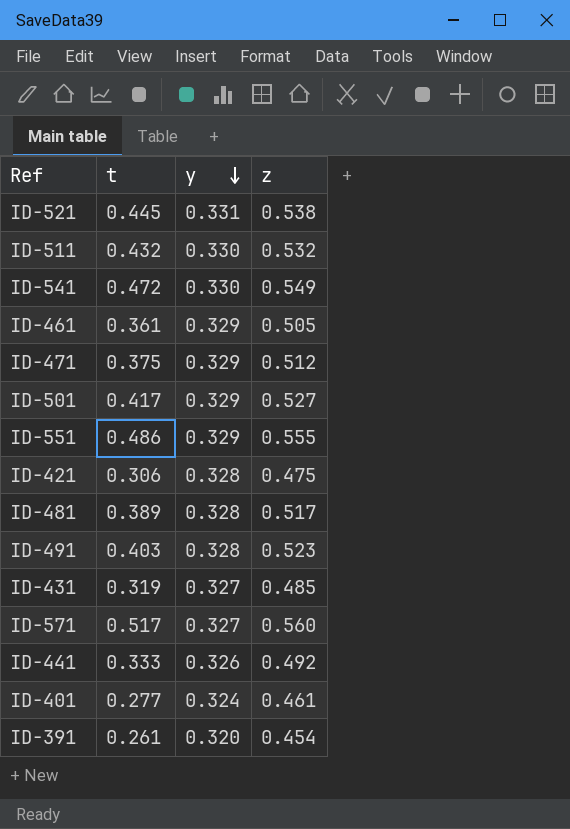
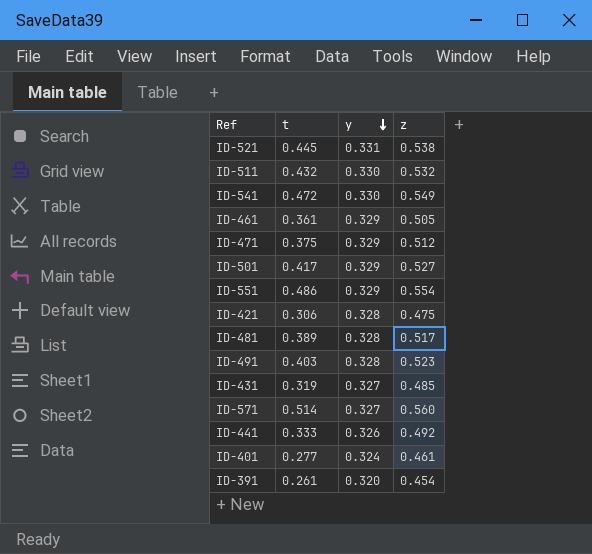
ID-551 | z: 0.555 -> 0.554
ID-571 | t: 0.517 -> 0.514

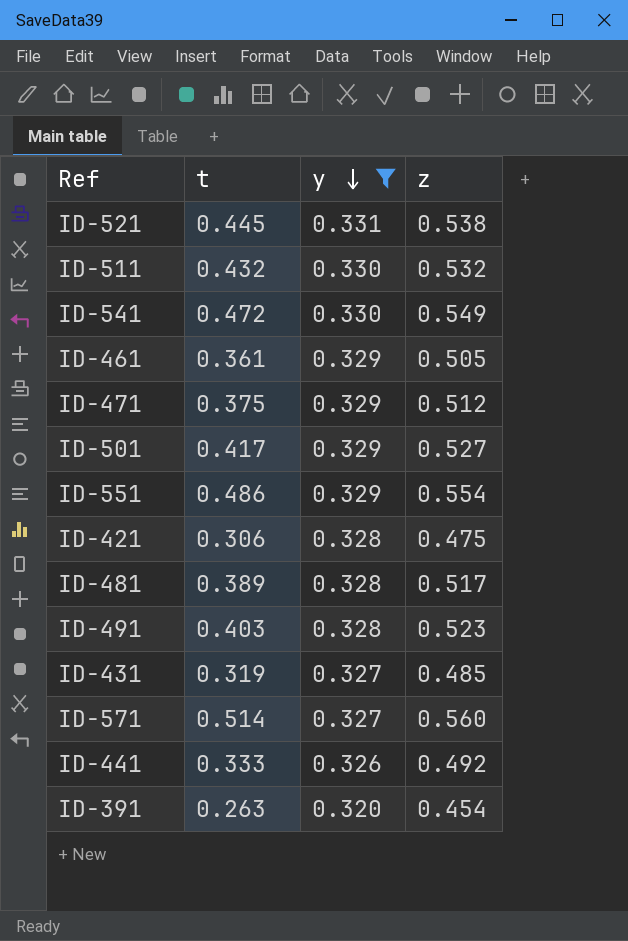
filter: none -> y != 0.324
ID-391 | t: 0.261 -> 0.263

